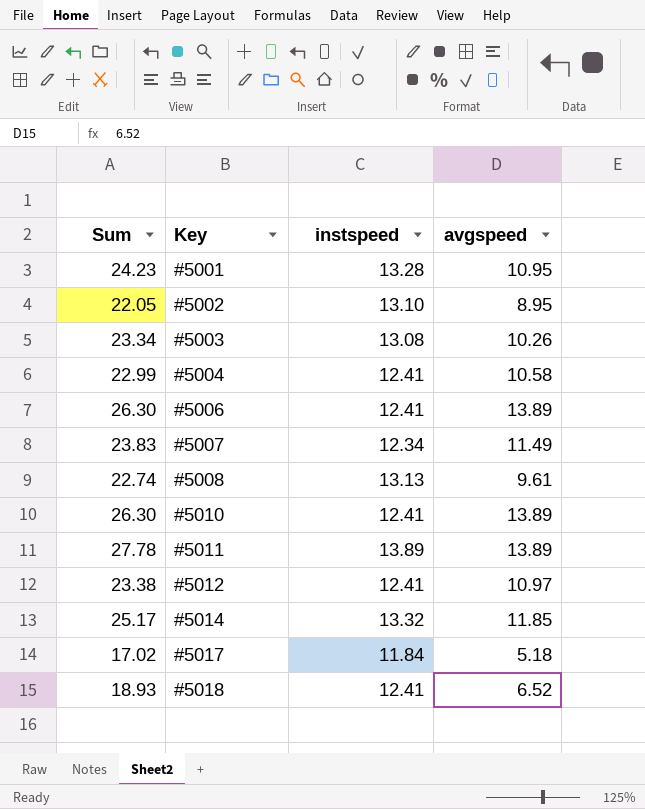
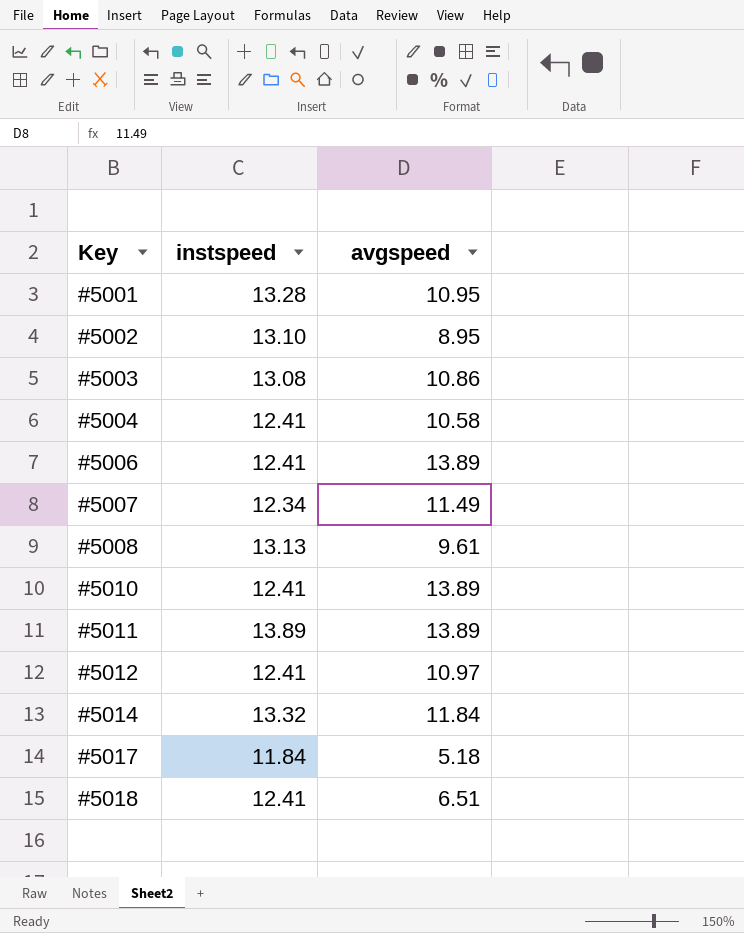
column Sum | formula: [instspeed] + [avgspeed] -> none
#5003 | avgspeed: 10.26 -> 10.86
#5014 | avgspeed: 11.85 -> 11.84
#5018 | avgspeed: 6.52 -> 6.51

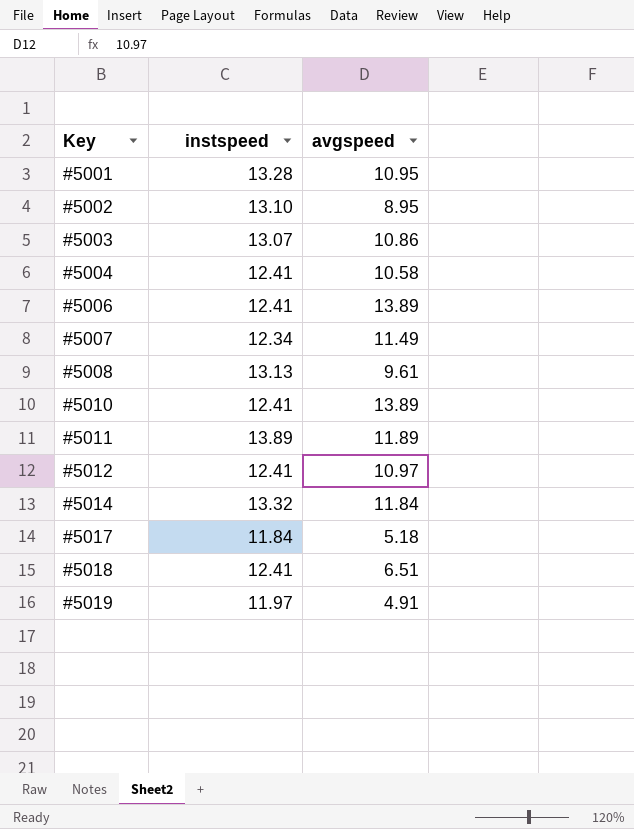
#5003 | instspeed: 13.08 -> 13.07
#5011 | avgspeed: 13.89 -> 11.89
row #5019: none -> 11.97 | 4.91

